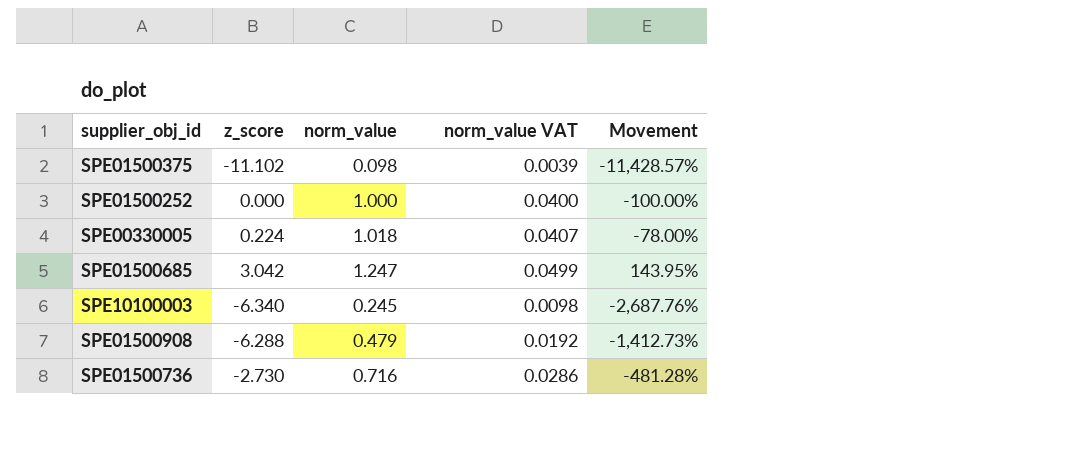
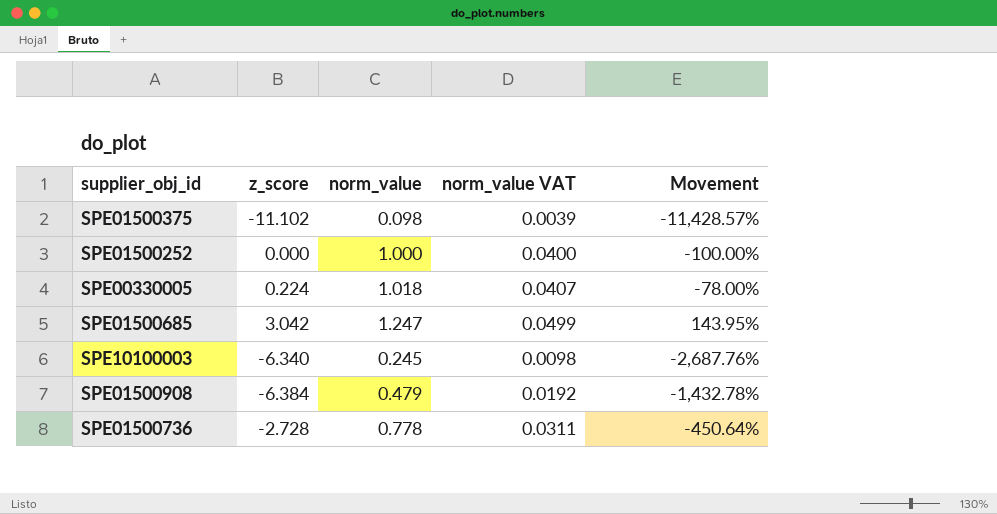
SPE01500908 | z_score: -6.288 -> -6.384
SPE01500908 | Movement: -1,412.73% -> -1,432.78%
SPE01500736 | z_score: -2.730 -> -2.728
SPE01500736 | norm_value: 0.716 -> 0.778
SPE01500736 | norm_value VAT: 0.0286 -> 0.0311
SPE01500736 | Movement: -481.28% -> -450.64%

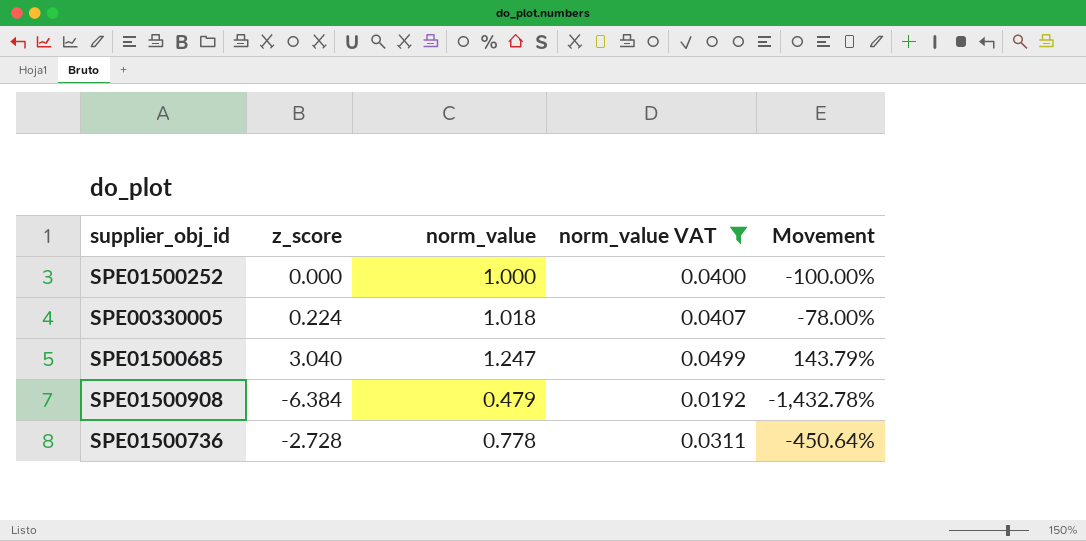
filter: none -> norm_value VAT >= 0.0192
SPE01500685 | z_score: 3.042 -> 3.040
SPE01500685 | Movement: 143.95% -> 143.79%

